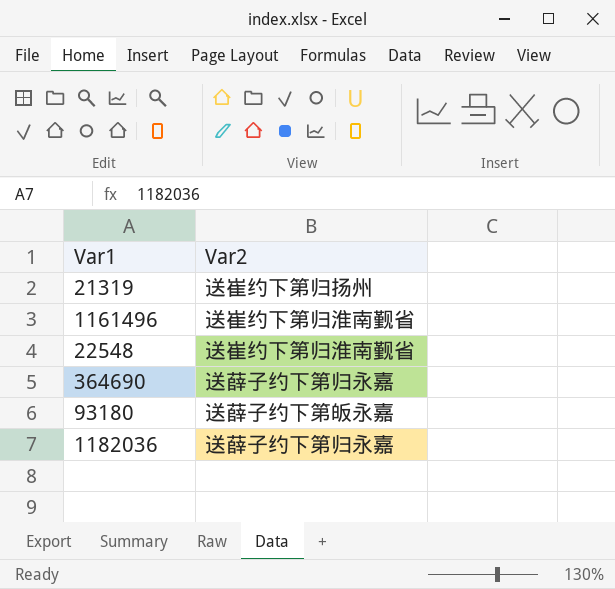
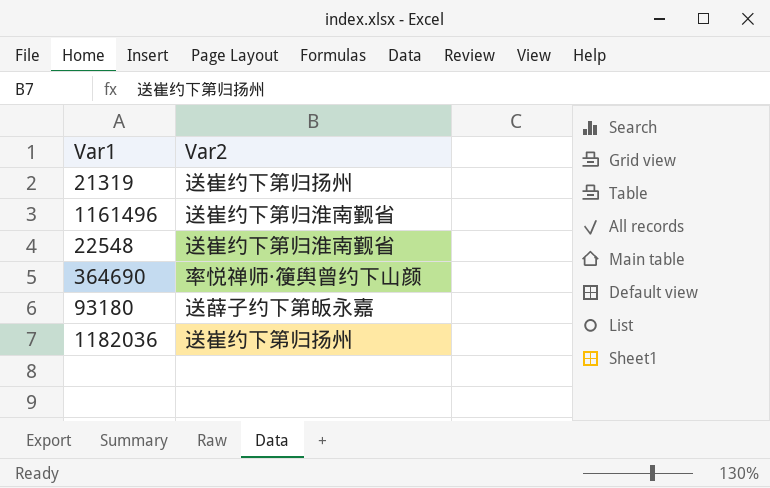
364690 | Var2: 送薛子约下第归永嘉 -> 率悦禅师·箯舆曾约下山颜
1182036 | Var2: 送薛子约下第归永嘉 -> 送崔约下第归扬州

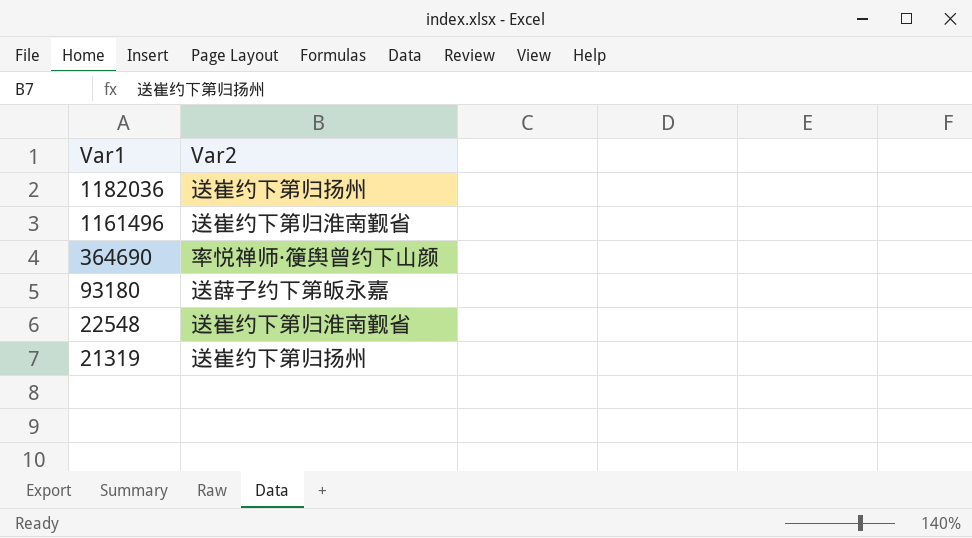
row order: none -> Var1 descending

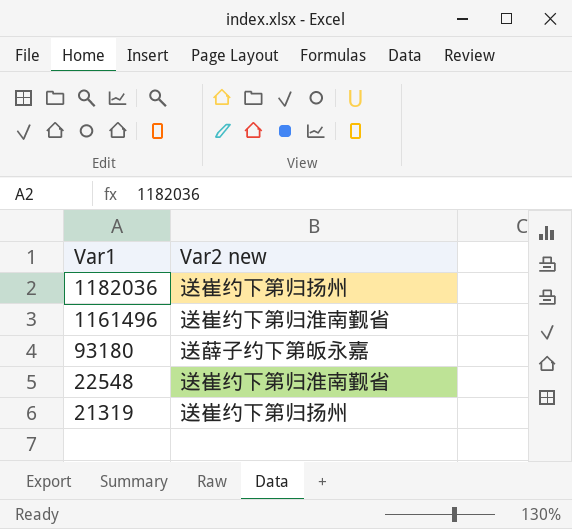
column name: Var2 -> Var2 new
row 364690: 率悦禅师·箯舆曾约下山颜 -> none

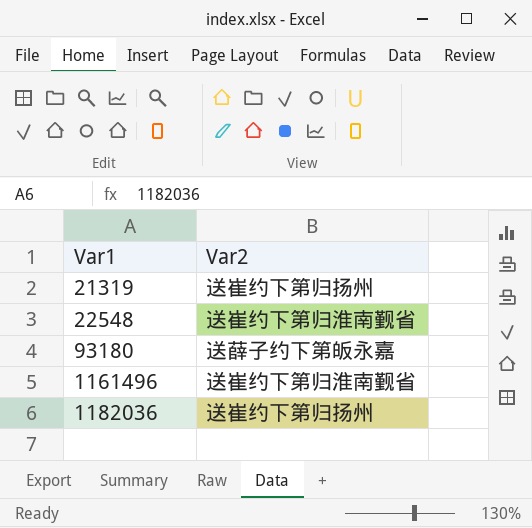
row order: Var1 descending -> Var1 ascending
column name: Var2 new -> Var2

